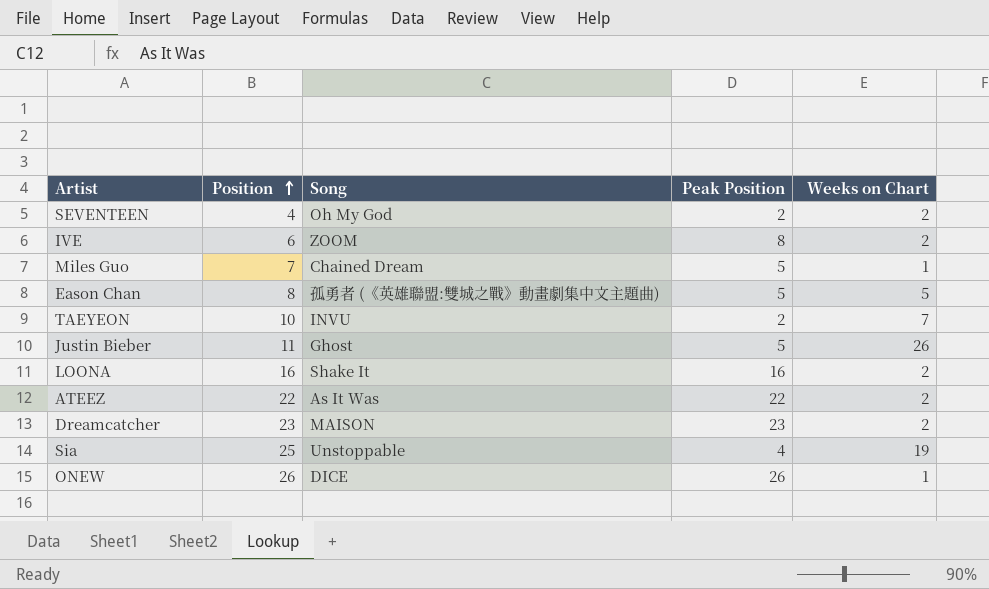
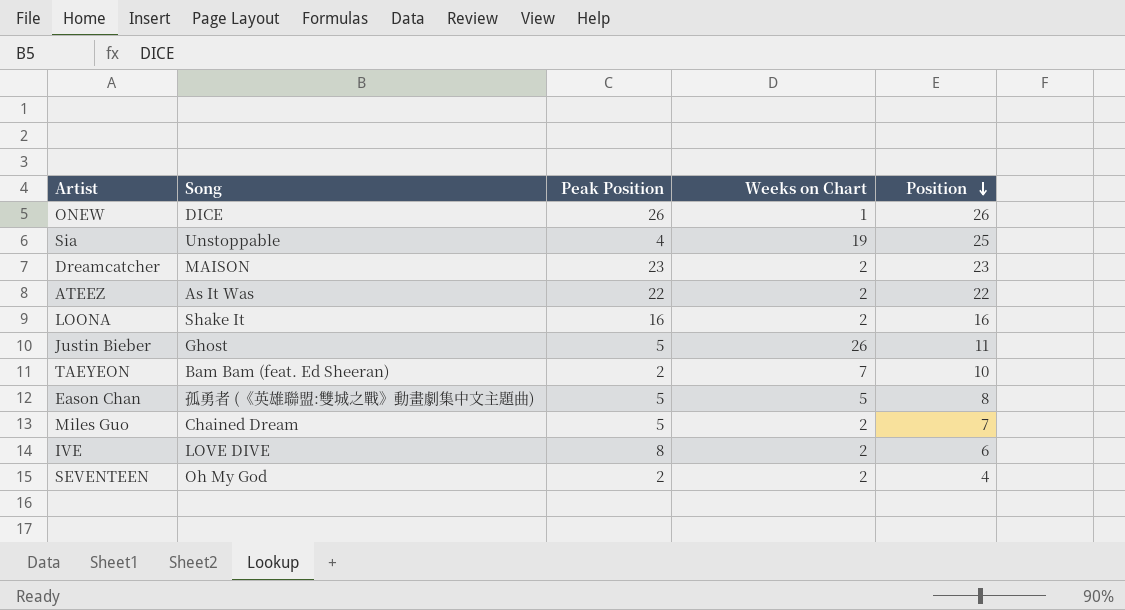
row order: Position ascending -> Position descending
column Position | position: 2 -> 5
TAEYEON | Song: INVU -> Bam Bam (feat. Ed Sheeran)
Miles Guo | Weeks on Chart: 1 -> 2
IVE | Song: ZOOM -> LOVE DIVE

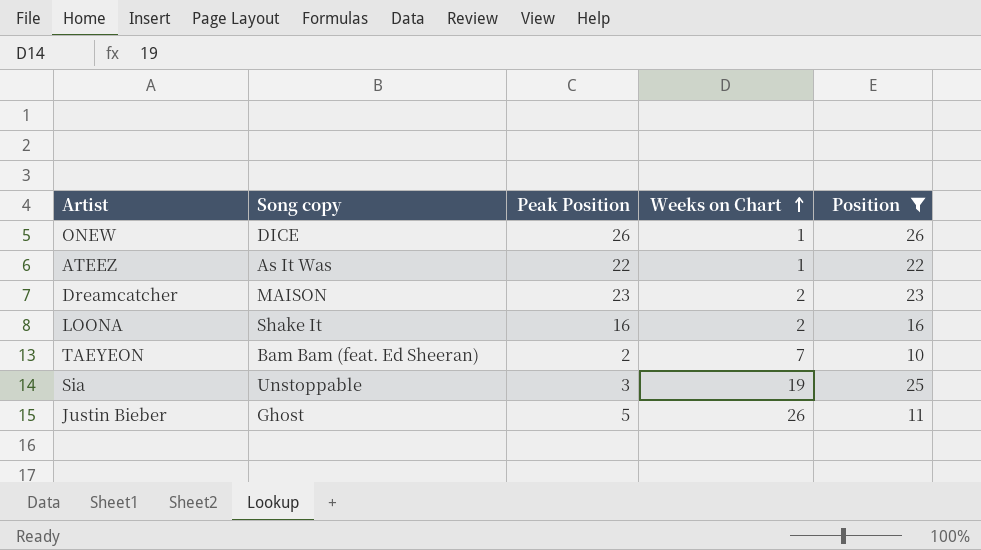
filter: none -> Position >= 10
row order: Position descending -> Weeks on Chart ascending
column name: Song -> Song copy
ATEEZ | Weeks on Chart: 2 -> 1
Sia | Peak Position: 4 -> 3

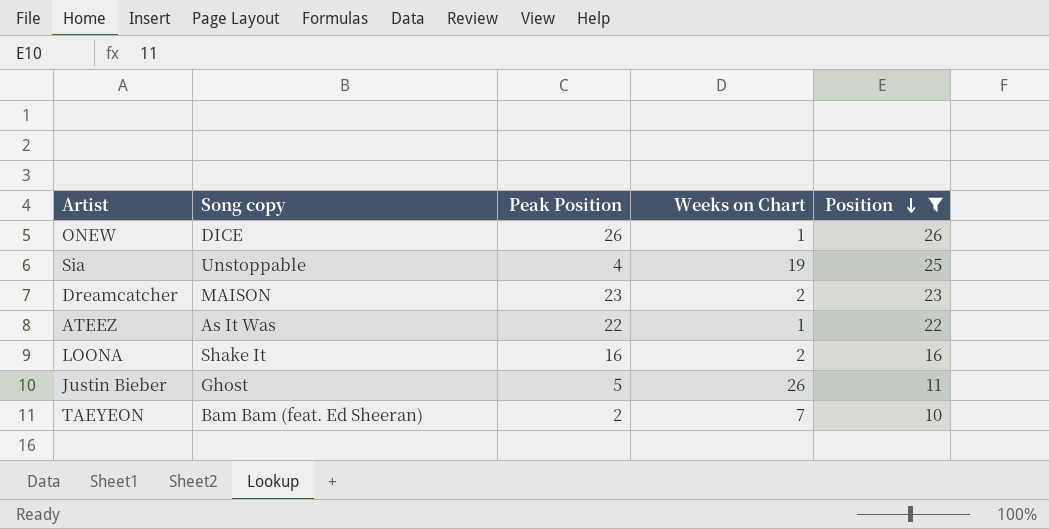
row order: Weeks on Chart ascending -> Position descending
Sia | Peak Position: 3 -> 4

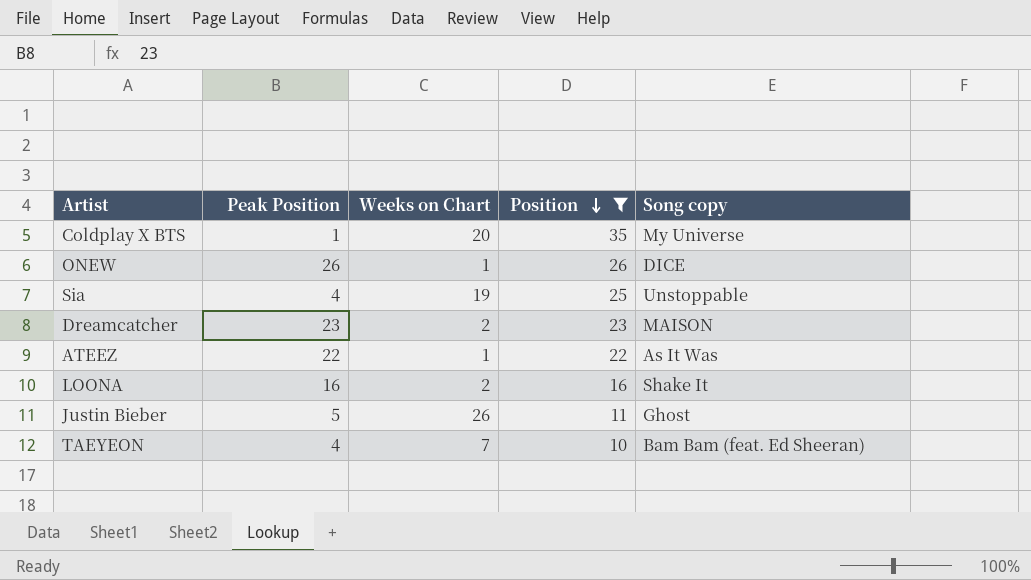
column Song copy | position: 2 -> 5
row Coldplay X BTS: none -> 1 | 20 | 35 | My Universe
TAEYEON | Peak Position: 2 -> 4

